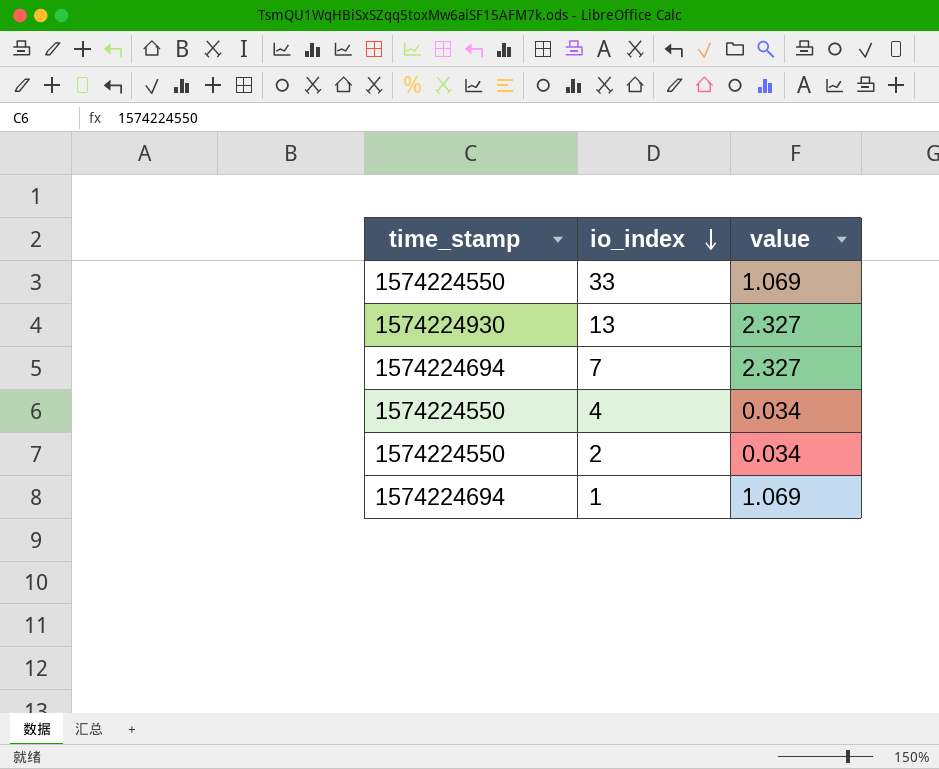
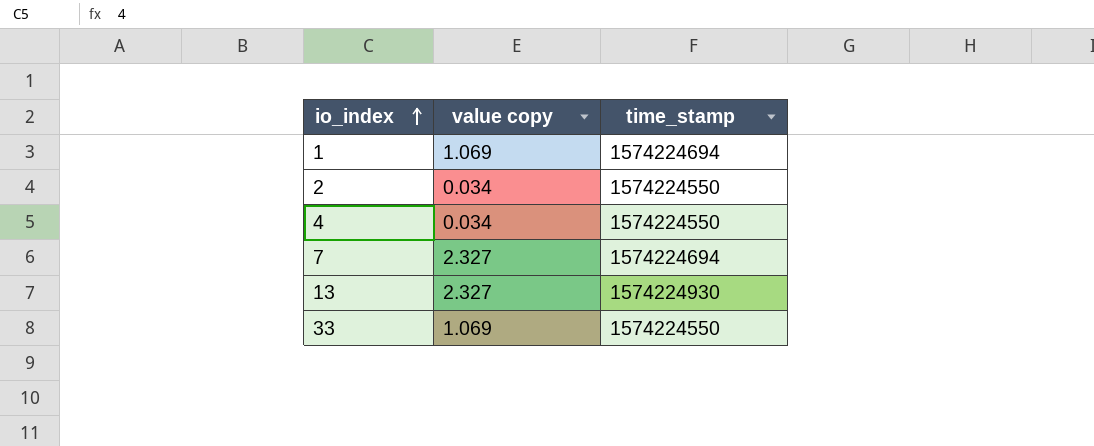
row order: io_index descending -> io_index ascending
column name: value -> value copy
column time_stamp | position: 1 -> 3

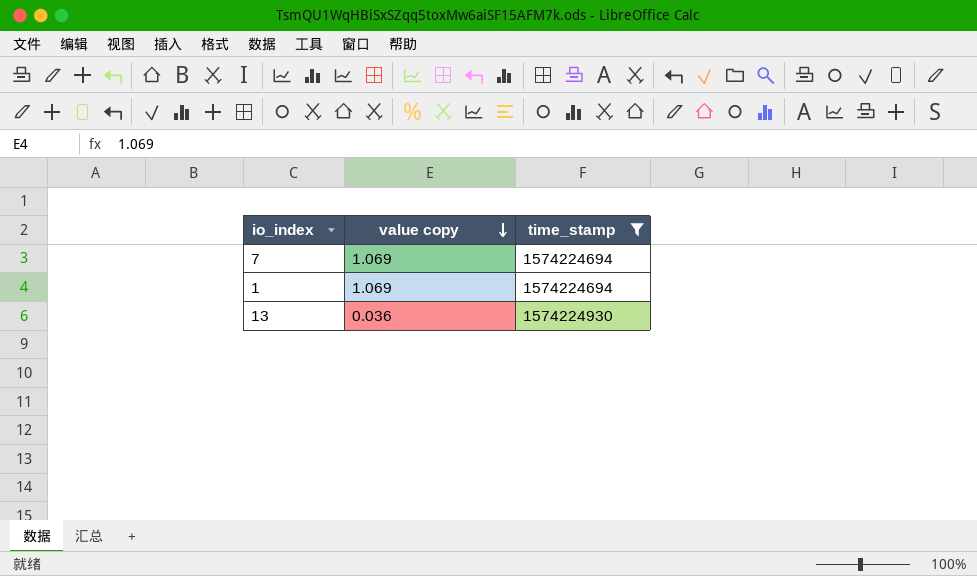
filter: none -> time_stamp != 1574224550
row order: io_index ascending -> value copy descending
7 | value copy: 2.327 -> 1.069
13 | value copy: 2.327 -> 0.036

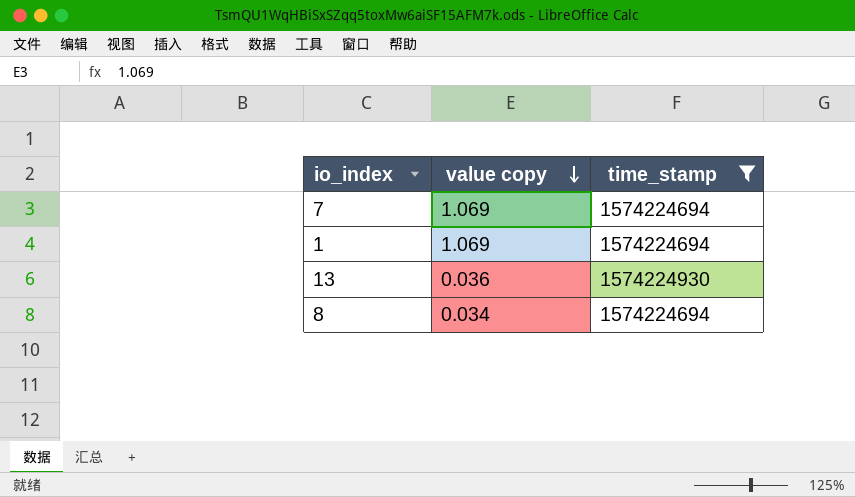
row 8: none -> 0.034 | 1574224694

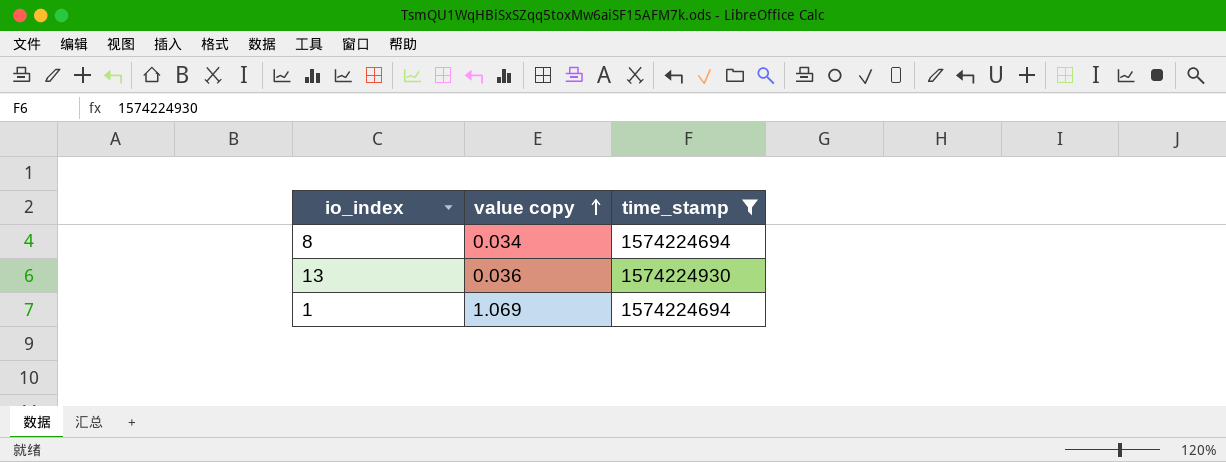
row order: value copy descending -> value copy ascending
row 7: 1.069 | 1574224694 -> none

